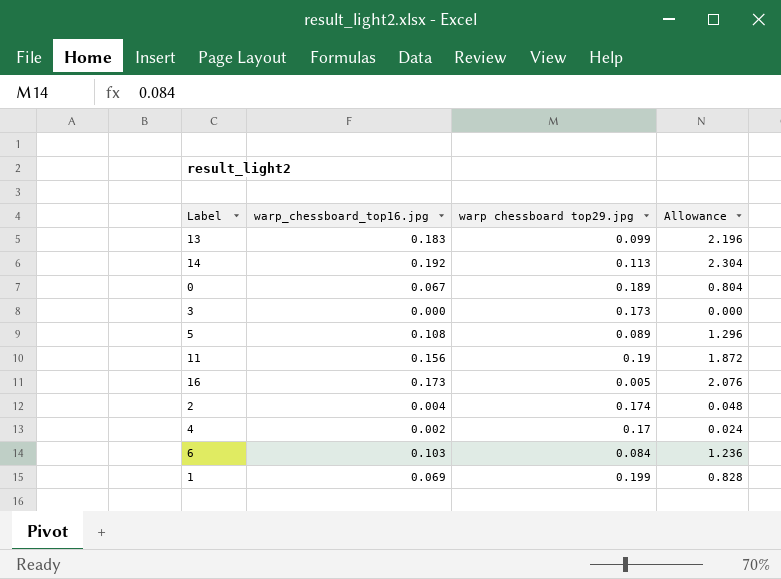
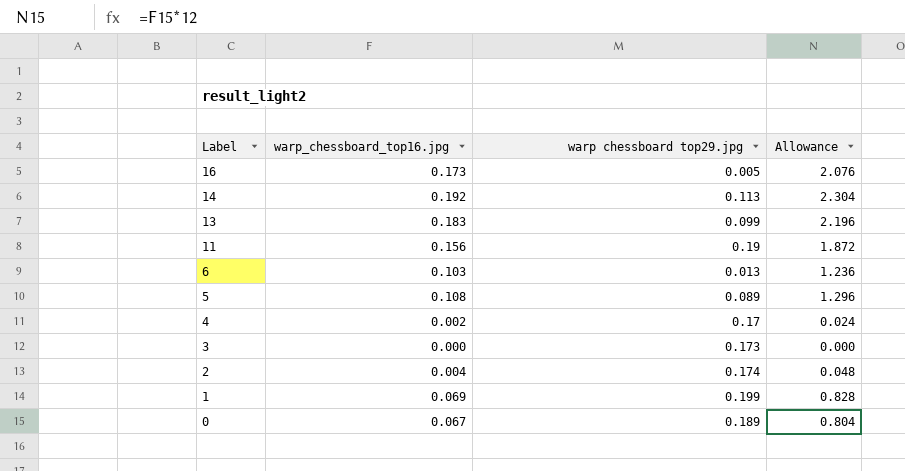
row order: none -> Label descending
6 | warp chessboard top29.jpg: 0.084 -> 0.013

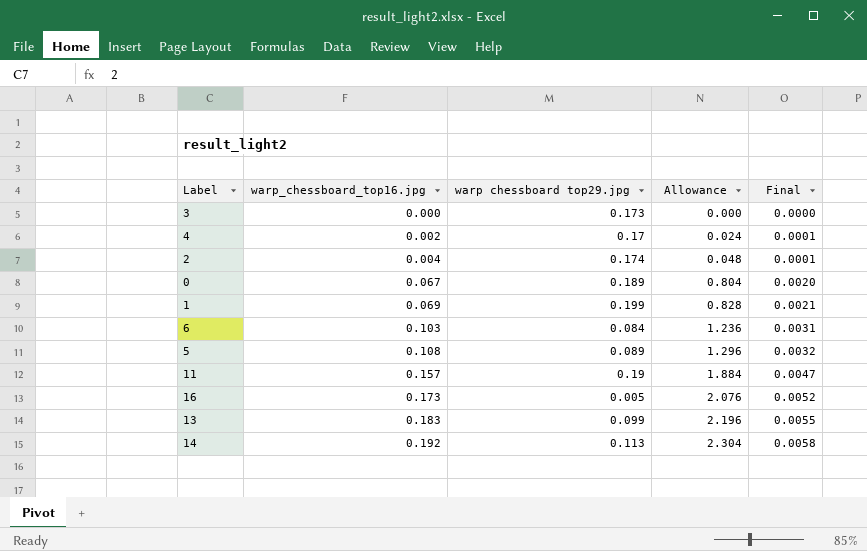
row order: Label descending -> warp_chessboard_top16.jpg ascending
column Final | formula: none -> [warp_chessboard_top16.jpg] * 0.03
6 | warp chessboard top29.jpg: 0.013 -> 0.084
11 | warp_chessboard_top16.jpg: 0.156 -> 0.157
11 | Allowance: 1.872 -> 1.884

